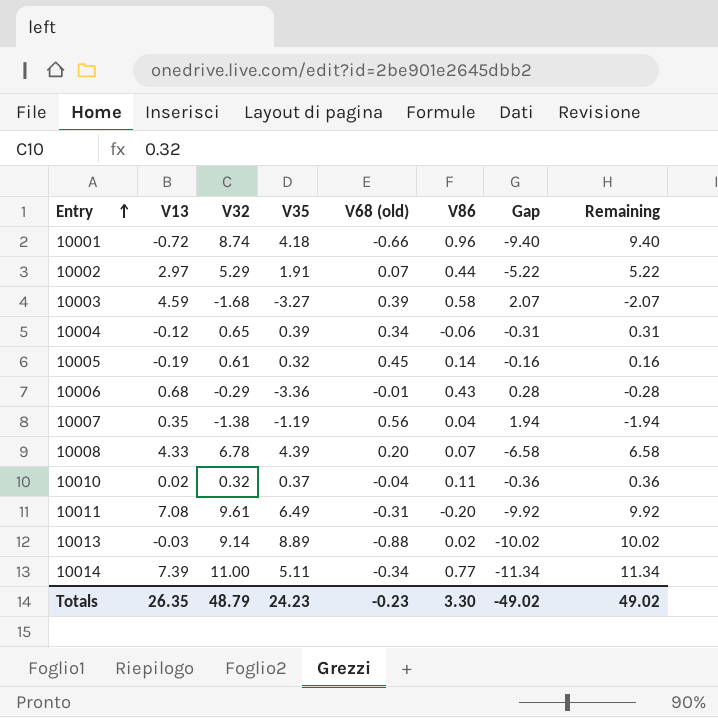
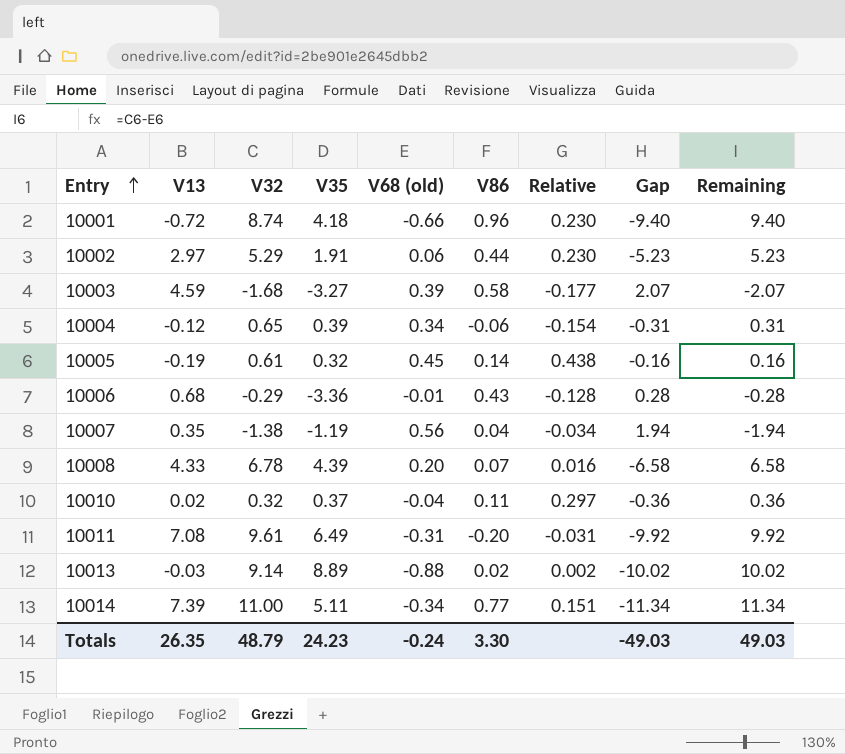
column Relative | formula: none -> [V86] / [V35]
10002 | V68 (old): 0.07 -> 0.06
10002 | Gap: -5.22 -> -5.23
10002 | Remaining: 5.22 -> 5.23
Totals | V68 (old): -0.23 -> -0.24
Totals | Gap: -49.02 -> -49.03
Totals | Remaining: 49.02 -> 49.03

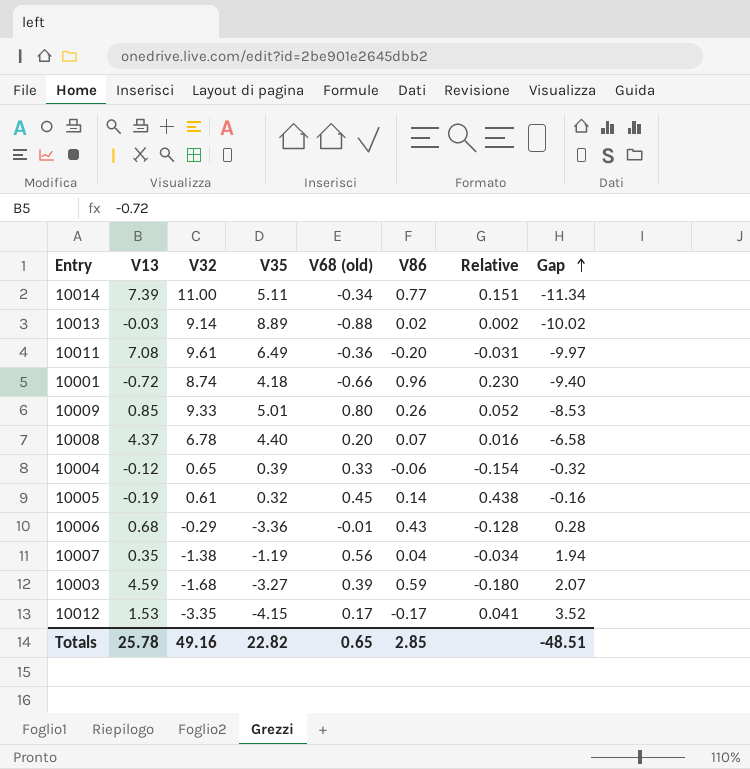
row order: Entry ascending -> Gap ascending
column Remaining | formula: [V32] - [V68 (old)] -> none
row 10002: 2.97 | 5.29 | 1.91 | 0.06 | 0.44 | 0.230 | -5.23 | 5.23 -> none
row 10010: 0.02 | 0.32 | 0.37 | -0.04 | 0.11 | 0.297 | -0.36 | 0.36 -> none
10011 | V68 (old): -0.31 -> -0.36
10011 | Gap: -9.92 -> -9.97
row 10009: none -> 0.85 | 9.33 | 5.01 | 0.80 | 0.26 | 0.052 | -8.53
10008 | V13: 4.33 -> 4.37
10008 | V35: 4.39 -> 4.40
10004 | V68 (old): 0.34 -> 0.33
10004 | Gap: -0.31 -> -0.32
10003 | V86: 0.58 -> 0.59
10003 | Relative: -0.177 -> -0.180
row 10012: none -> 1.53 | -3.35 | -4.15 | 0.17 | -0.17 | 0.041 | 3.52
Totals | V13: 26.35 -> 25.78
Totals | V32: 48.79 -> 49.16
Totals | V35: 24.23 -> 22.82
Totals | V68 (old): -0.24 -> 0.65
Totals | V86: 3.30 -> 2.85
Totals | Gap: -49.03 -> -48.51

